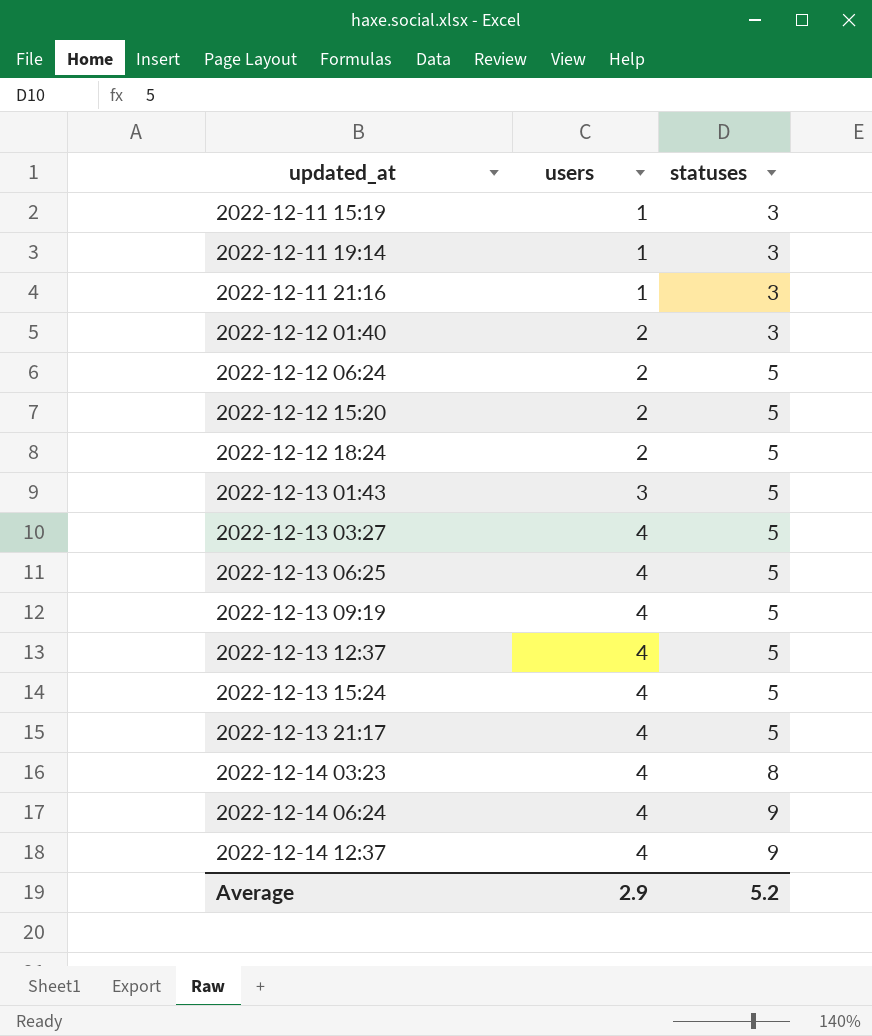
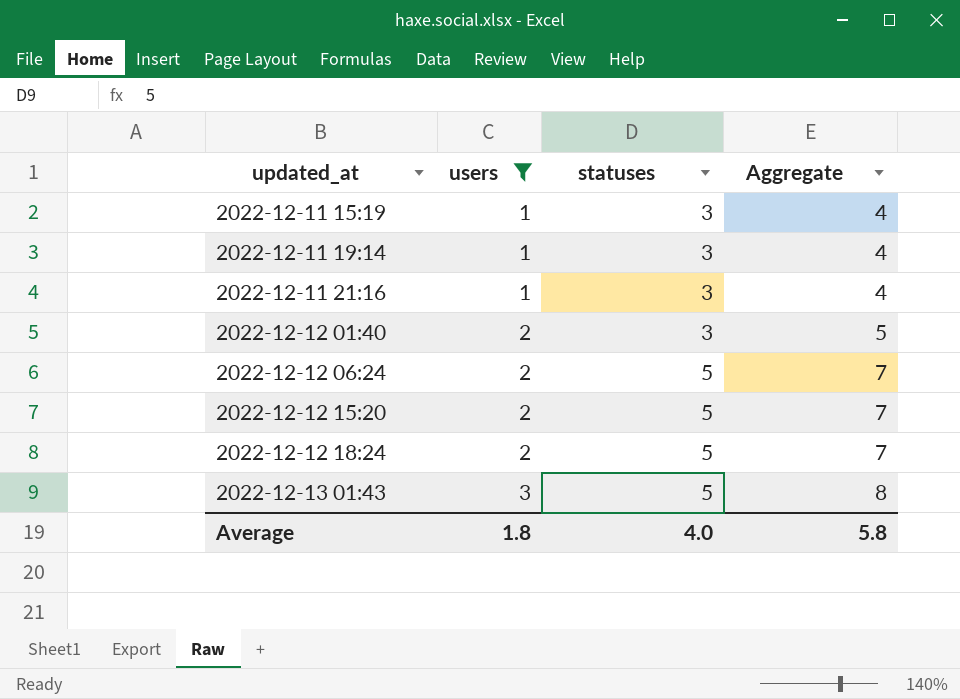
filter: none -> users != 4
column Aggregate | formula: none -> [users] + [statuses]
Average | users: 2.9 -> 1.8
Average | statuses: 5.2 -> 4.0

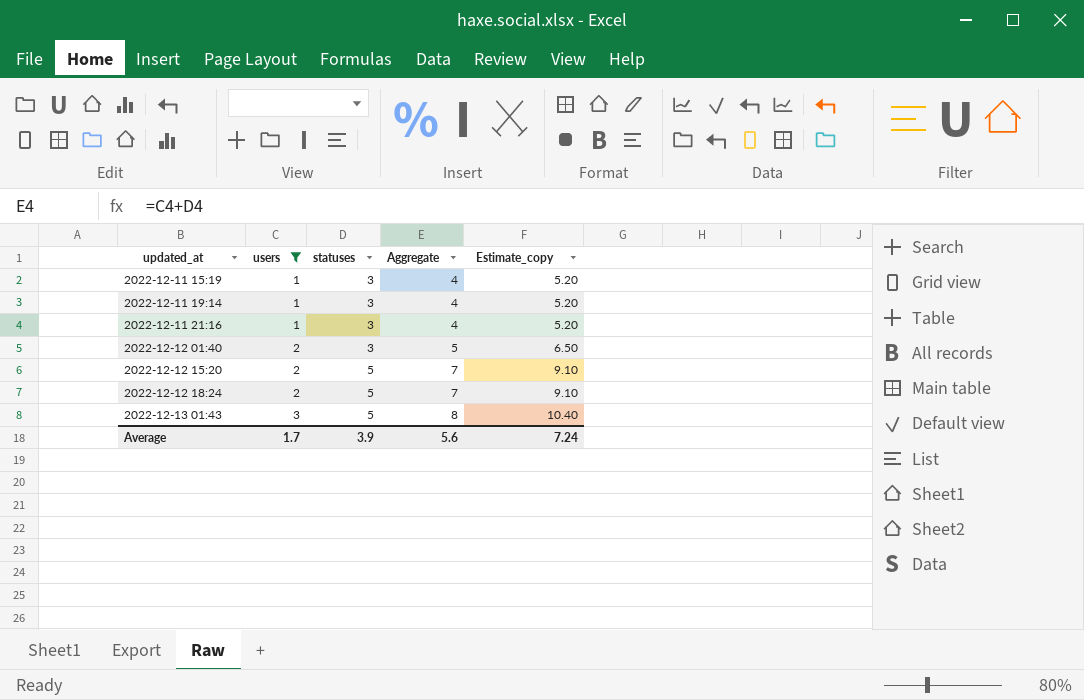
column Estimate_copy | formula: none -> [Aggregate] * 1.3
row 2022-12-12 06:24: 2 | 5 | 7 -> none
Average | users: 1.8 -> 1.7
Average | statuses: 4.0 -> 3.9
Average | Aggregate: 5.8 -> 5.6

